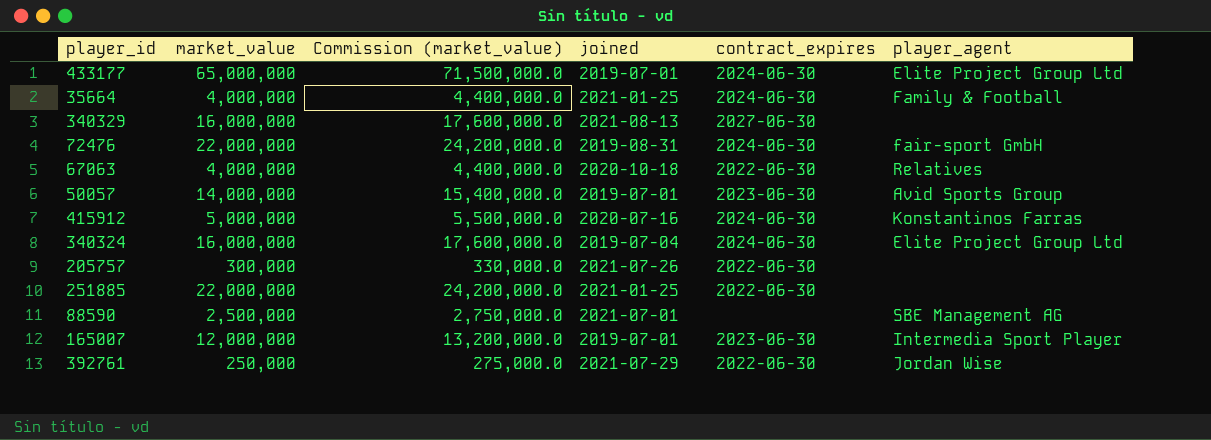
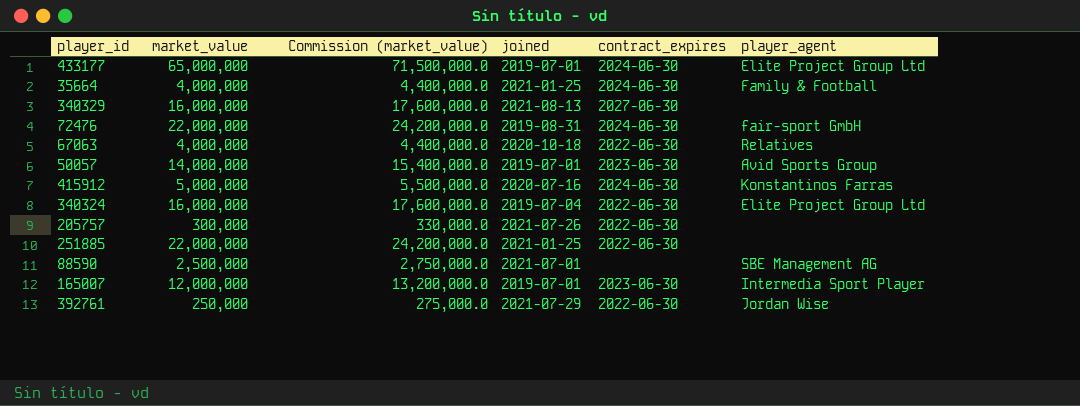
340324 | contract_expires: 2024-06-30 -> 2022-06-30

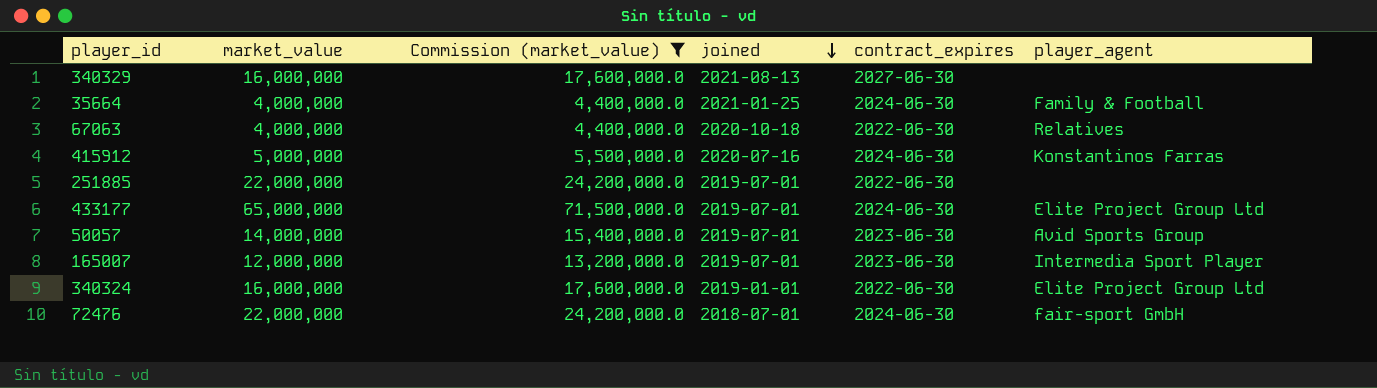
filter: none -> Commission (market_value) >= 4,400,000.0
row order: none -> joined descending
251885 | joined: 2021-01-25 -> 2019-07-01
340324 | joined: 2019-07-04 -> 2019-01-01
72476 | joined: 2019-08-31 -> 2018-07-01

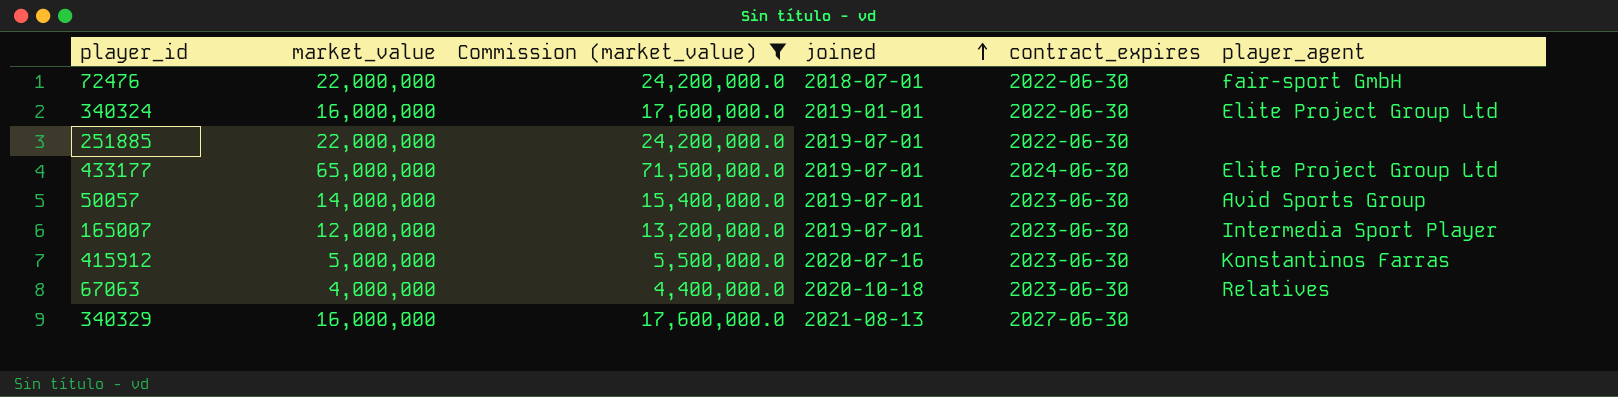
row order: joined descending -> joined ascending
row 35664: 4,000,000 | 4,400,000.0 | 2021-01-25 | 2024-06-30 | Family & Football -> none
72476 | contract_expires: 2024-06-30 -> 2022-06-30
415912 | contract_expires: 2024-06-30 -> 2023-06-30
67063 | contract_expires: 2022-06-30 -> 2023-06-30

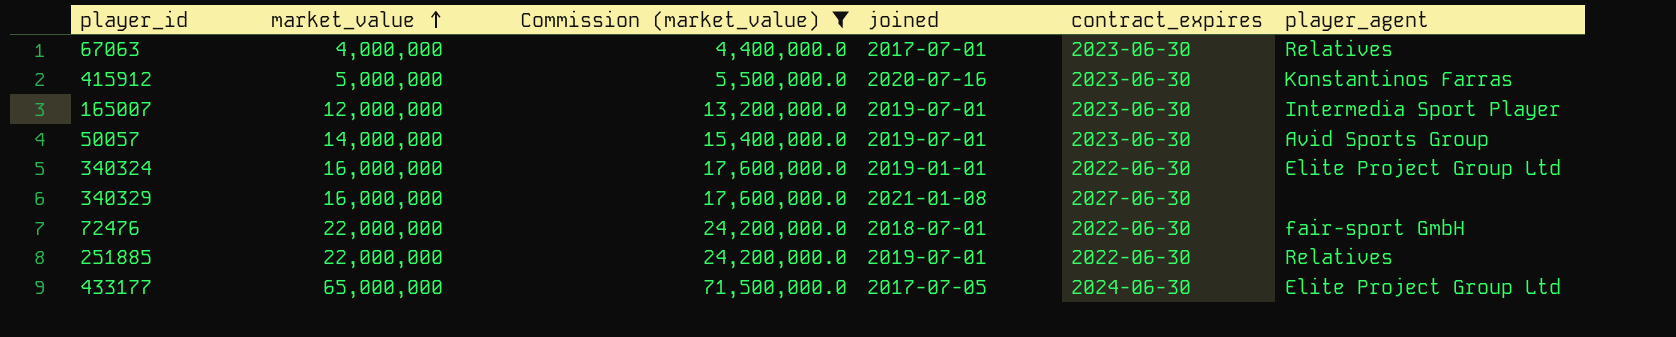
row order: joined ascending -> market_value ascending
67063 | joined: 2020-10-18 -> 2017-07-01
340329 | joined: 2021-08-13 -> 2021-01-08
251885 | player_agent: none -> Relatives
433177 | joined: 2019-07-01 -> 2017-07-05

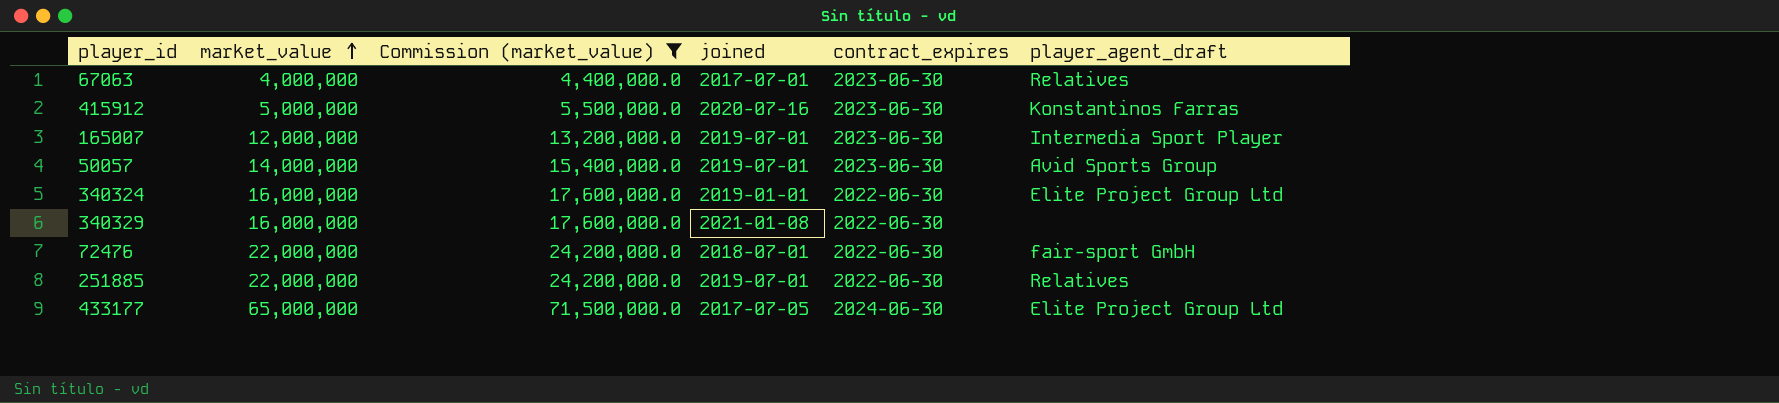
column name: player_agent -> player_agent_draft
340329 | contract_expires: 2027-06-30 -> 2022-06-30

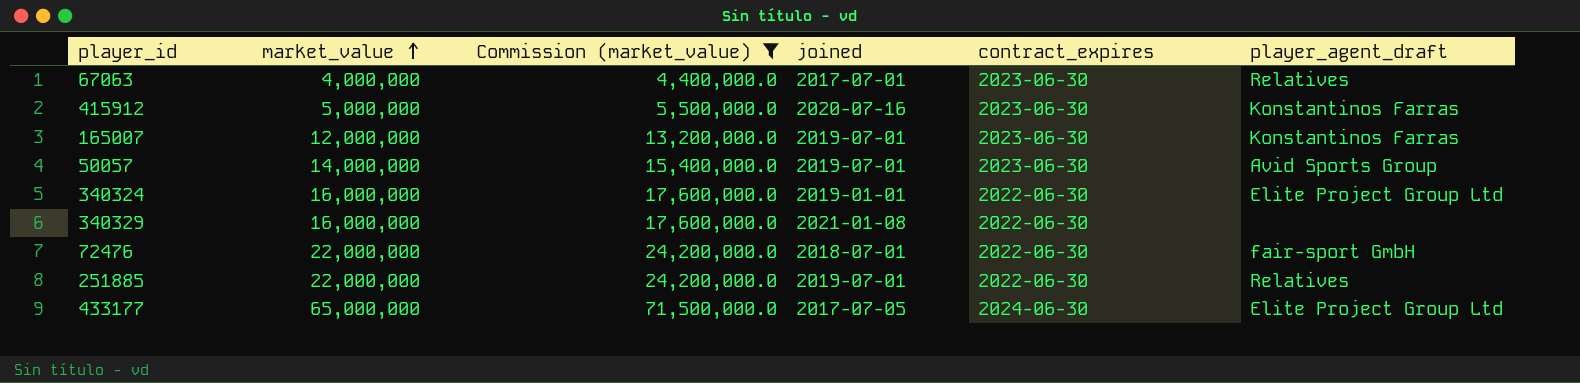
165007 | player_agent_draft: Intermedia Sport Player -> Konstantinos Farras

